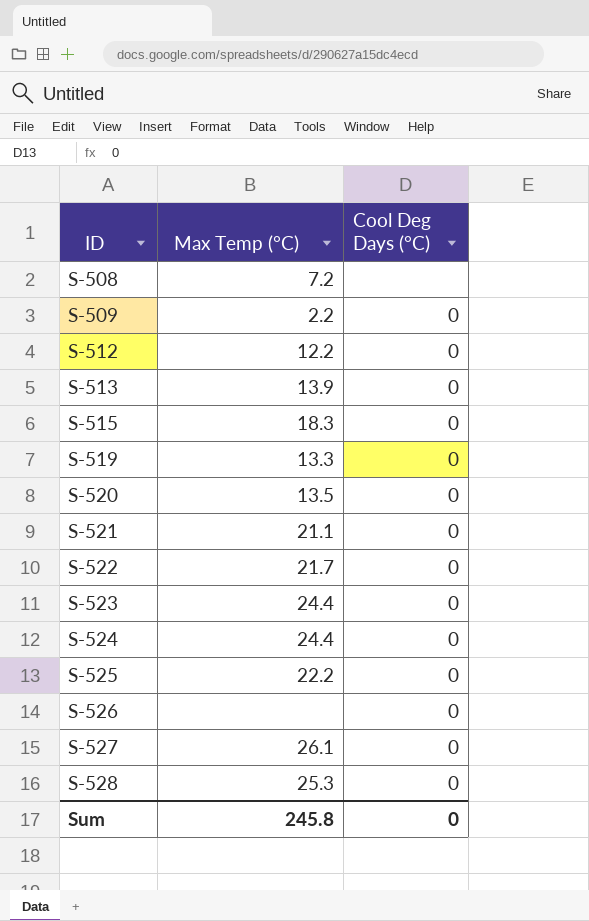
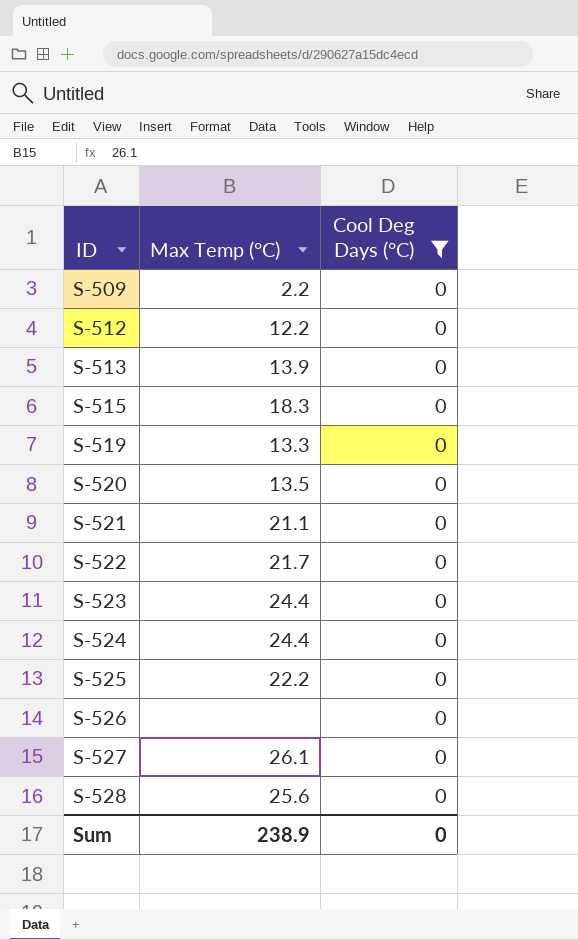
filter: none -> Cool Deg Days (°C) = 0
S-528 | Max Temp (°C): 25.3 -> 25.6
Sum | Max Temp (°C): 245.8 -> 238.9

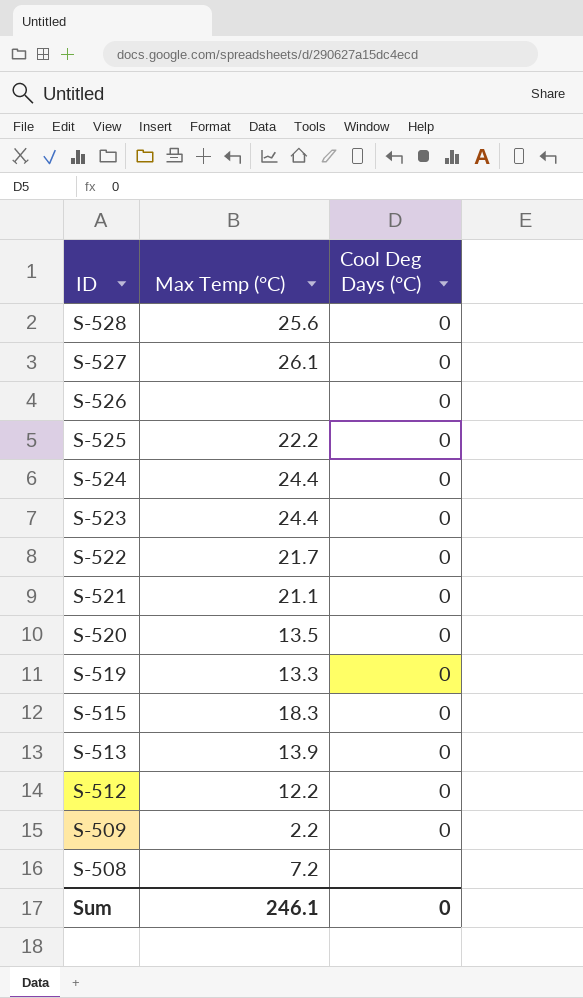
filter: Cool Deg Days (°C) = 0 -> none
row order: ID ascending -> ID descending
Sum | Max Temp (°C): 238.9 -> 246.1

